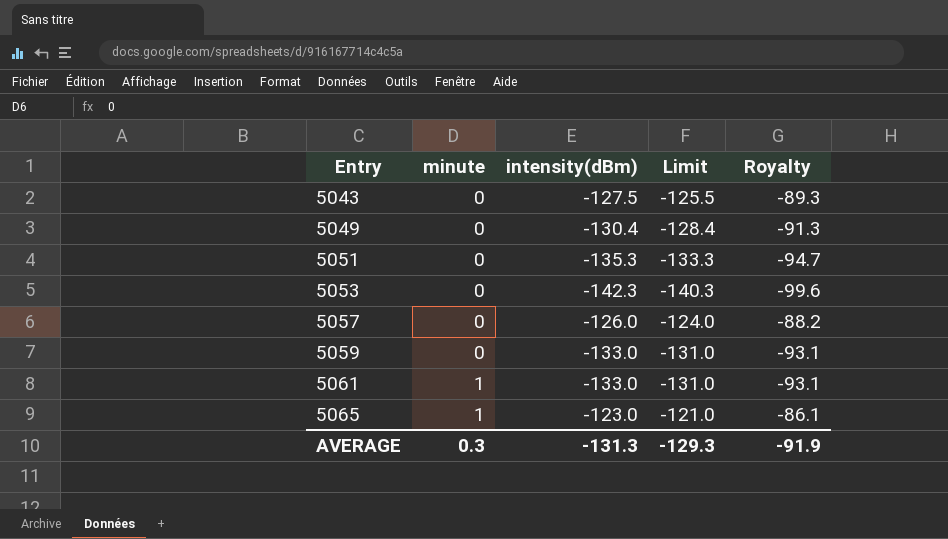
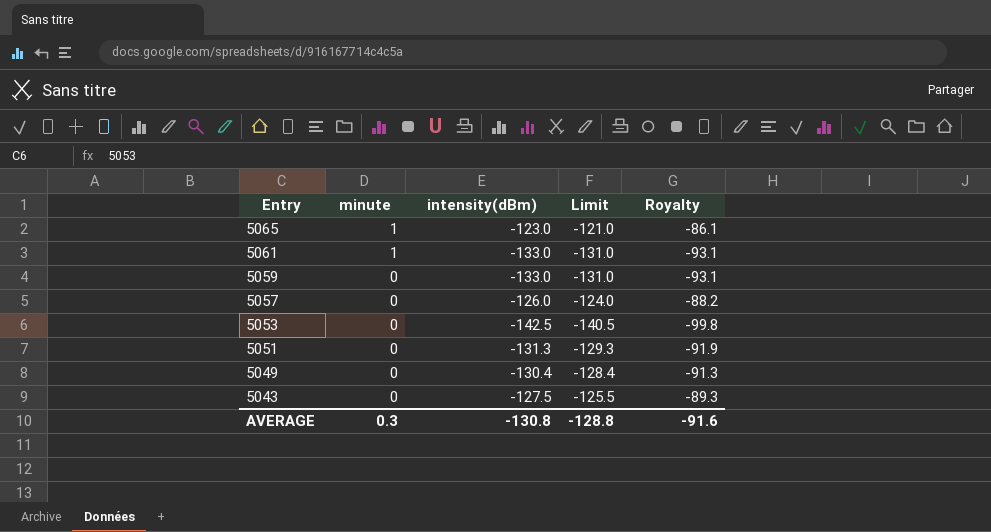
row order: Entry ascending -> Entry descending
5053 | intensity(dBm): -142.3 -> -142.5
5053 | Limit: -140.3 -> -140.5
5053 | Royalty: -99.6 -> -99.8
5051 | intensity(dBm): -135.3 -> -131.3
5051 | Limit: -133.3 -> -129.3
5051 | Royalty: -94.7 -> -91.9
AVERAGE | intensity(dBm): -131.3 -> -130.8
AVERAGE | Limit: -129.3 -> -128.8
AVERAGE | Royalty: -91.9 -> -91.6

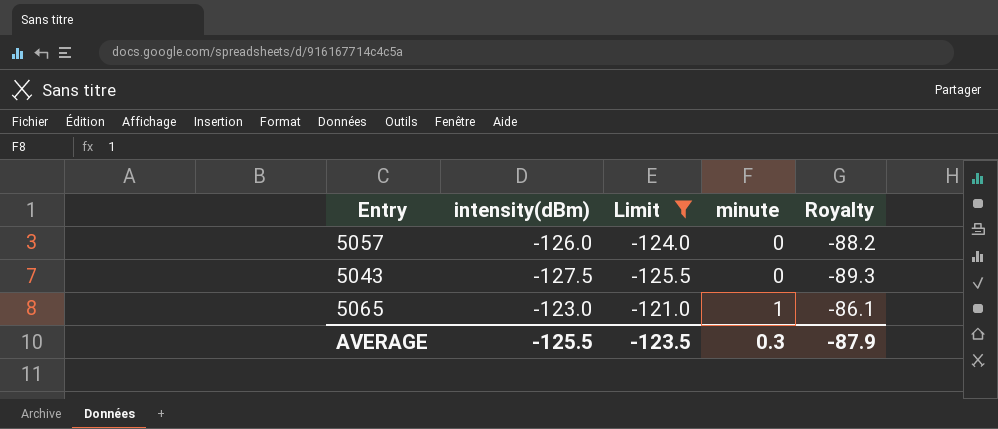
filter: none -> Limit >= -125.5
row order: Entry descending -> minute ascending
column minute | position: 2 -> 4
AVERAGE | intensity(dBm): -130.8 -> -125.5
AVERAGE | Limit: -128.8 -> -123.5
AVERAGE | Royalty: -91.6 -> -87.9

